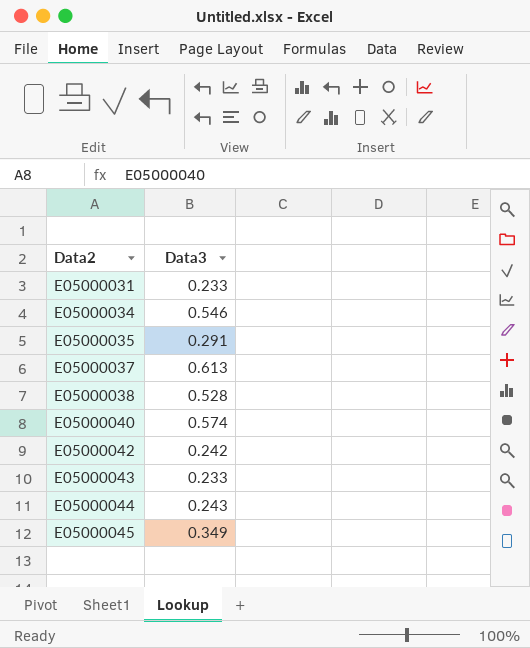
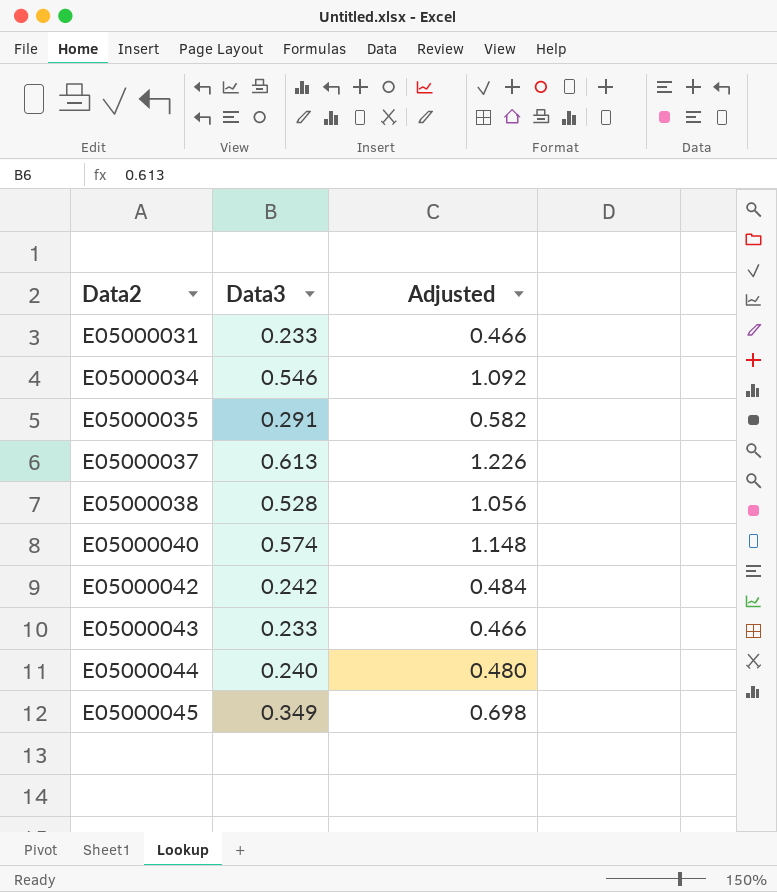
column Adjusted | formula: none -> [Data3] * 2
E05000044 | Data3: 0.243 -> 0.240

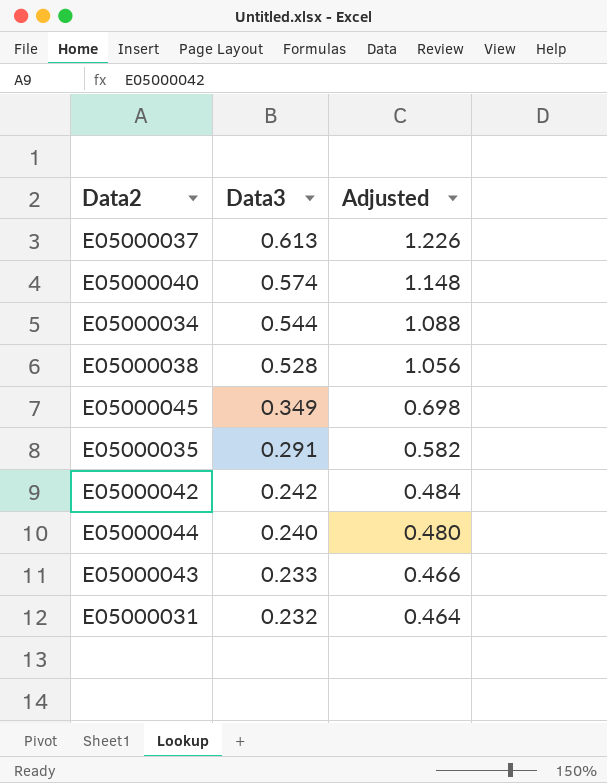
row order: Data2 ascending -> Data3 descending
E05000034 | Data3: 0.546 -> 0.544
E05000034 | Adjusted: 1.092 -> 1.088
E05000031 | Data3: 0.233 -> 0.232
E05000031 | Adjusted: 0.466 -> 0.464

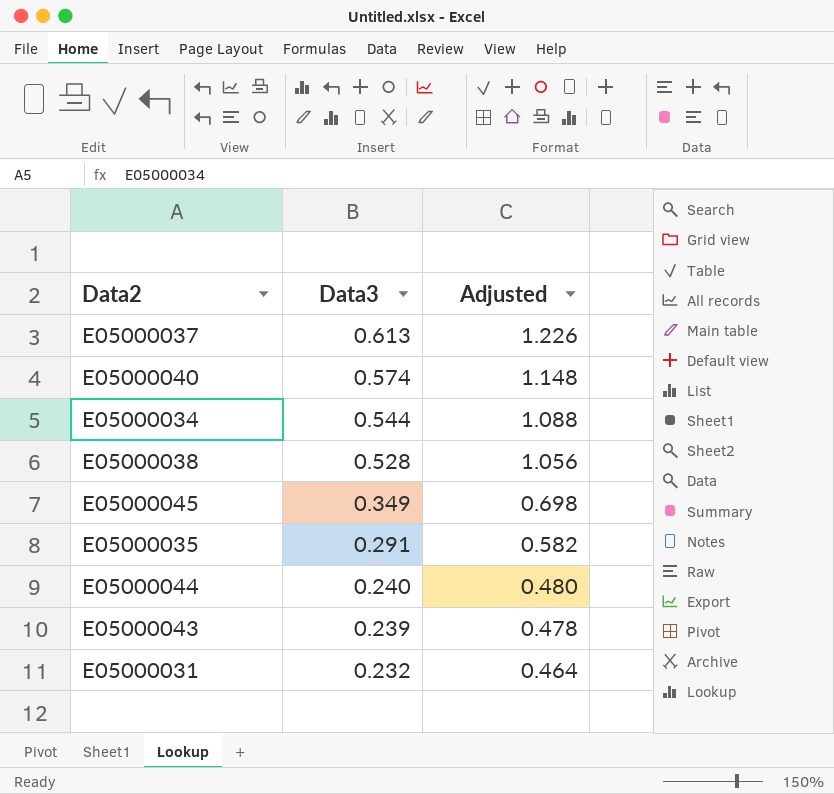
row E05000042: 0.242 | 0.484 -> none
E05000043 | Data3: 0.233 -> 0.239
E05000043 | Adjusted: 0.466 -> 0.478

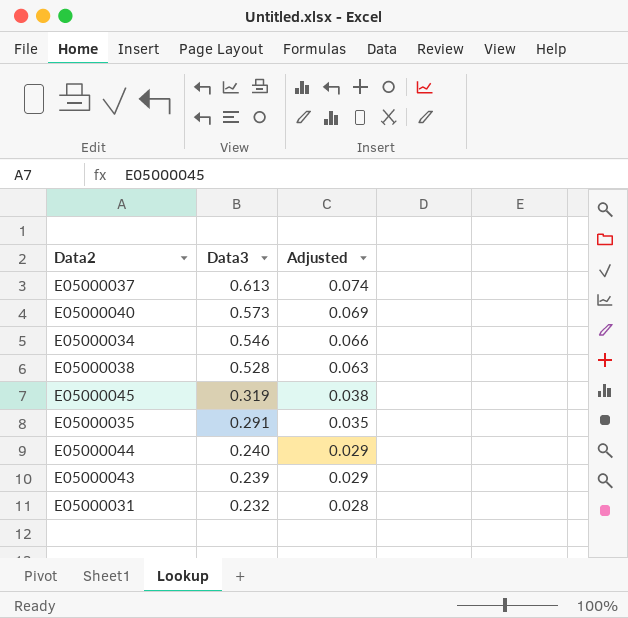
column Adjusted | formula: [Data3] * 2 -> [Data3] * 0.12
E05000040 | Data3: 0.574 -> 0.573
E05000034 | Data3: 0.544 -> 0.546
E05000045 | Data3: 0.349 -> 0.319

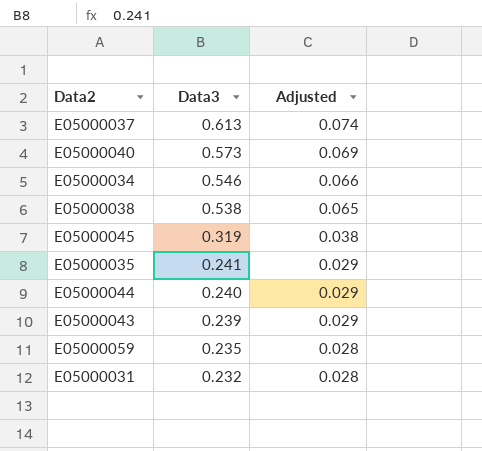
E05000038 | Data3: 0.528 -> 0.538
E05000038 | Adjusted: 0.063 -> 0.065
E05000035 | Data3: 0.291 -> 0.241
E05000035 | Adjusted: 0.035 -> 0.029
row E05000059: none -> 0.235 | 0.028

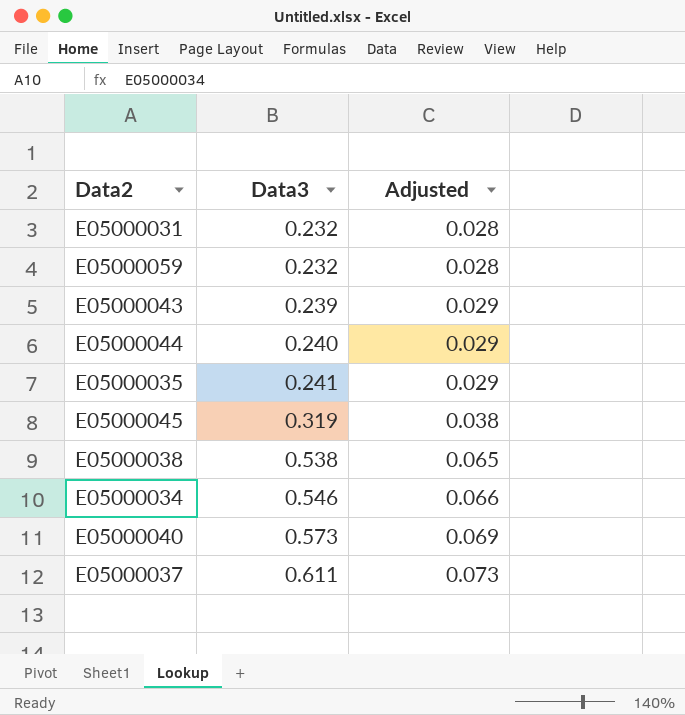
row order: Data3 descending -> Data3 ascending
E05000059 | Data3: 0.235 -> 0.232
E05000037 | Data3: 0.613 -> 0.611
E05000037 | Adjusted: 0.074 -> 0.073

